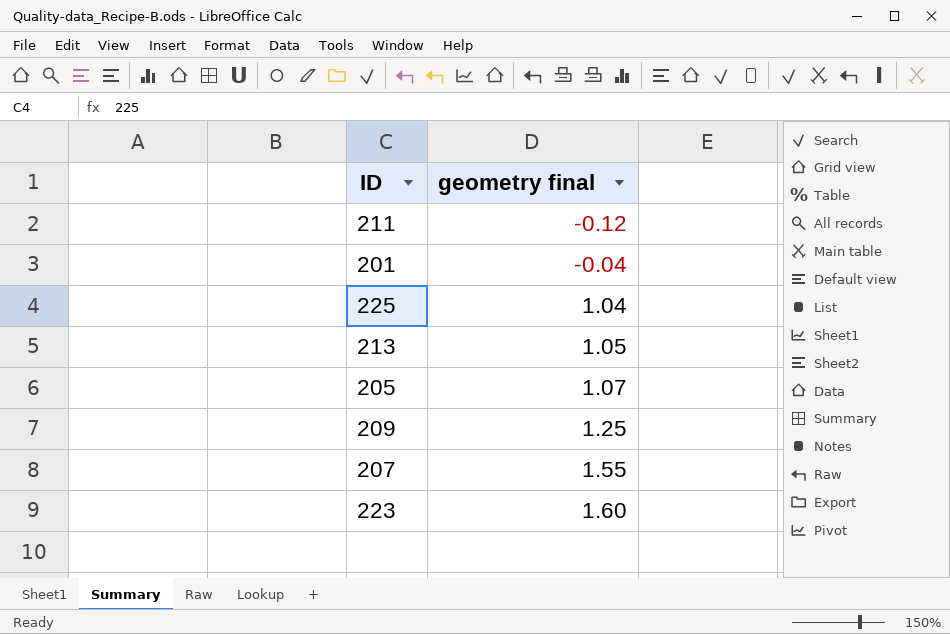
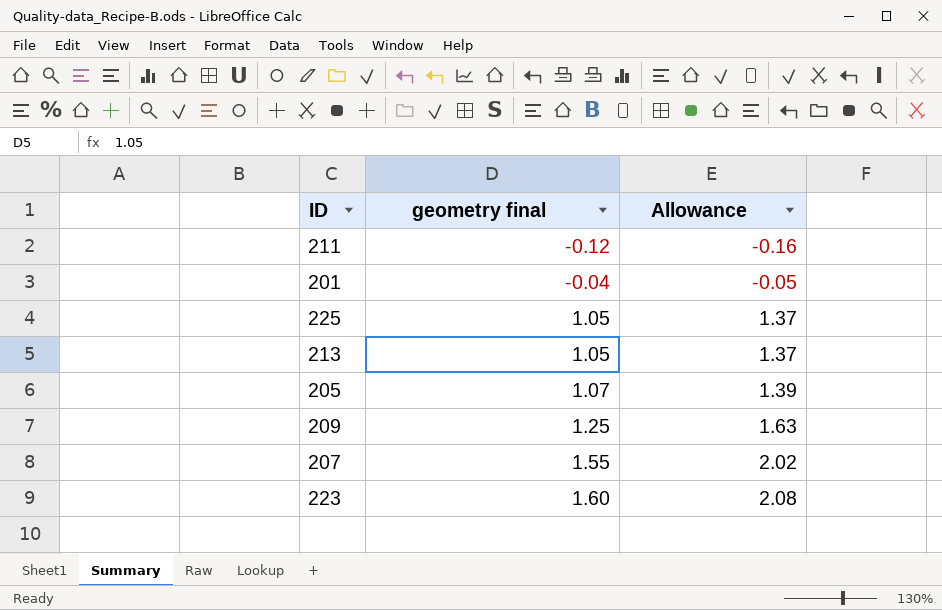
column Allowance | formula: none -> [geometry final] * 1.3
225 | geometry final: 1.04 -> 1.05

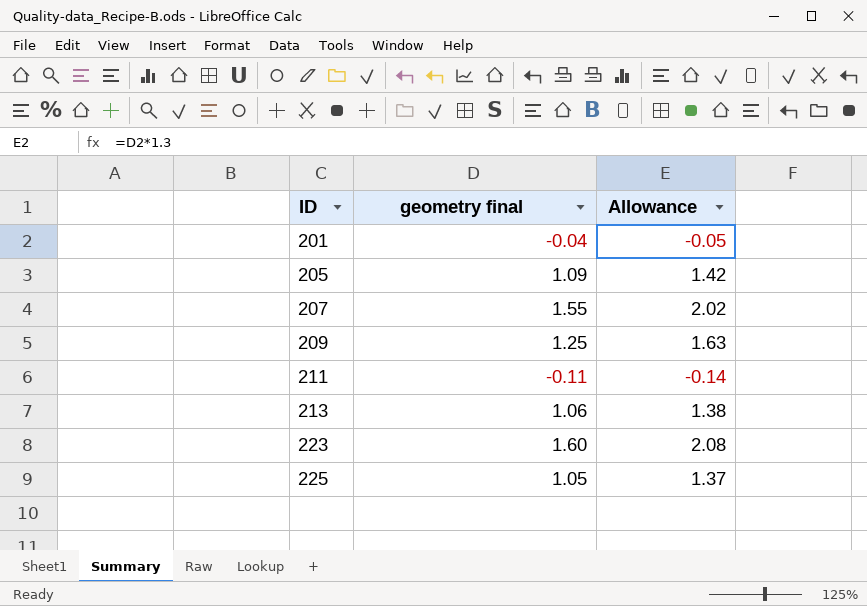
row order: geometry final ascending -> ID ascending
205 | geometry final: 1.07 -> 1.09
205 | Allowance: 1.39 -> 1.42
211 | geometry final: -0.12 -> -0.11
211 | Allowance: -0.16 -> -0.14
213 | geometry final: 1.05 -> 1.06
213 | Allowance: 1.37 -> 1.38

